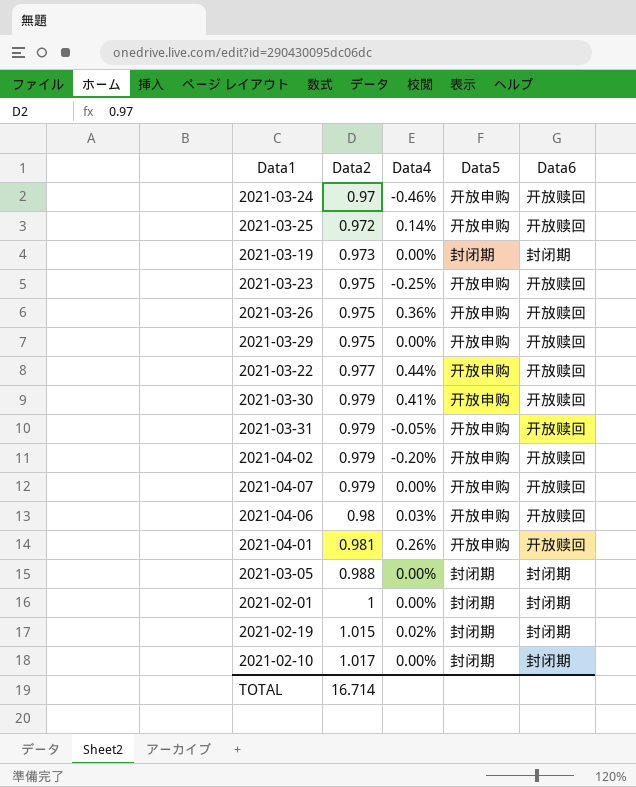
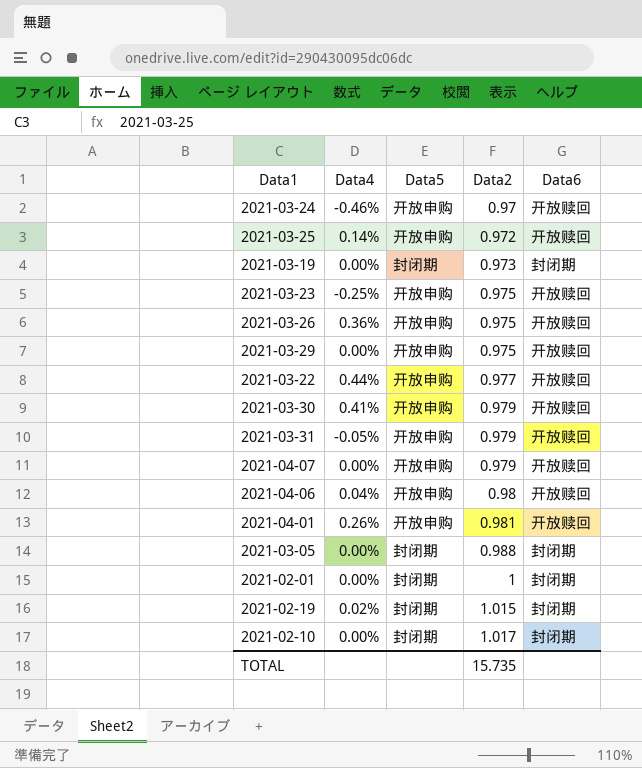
column Data2 | position: 2 -> 4
row 2021-04-02: 0.979 | -0.20% | 开放申购 | 开放赎回 -> none
2021-04-06 | Data4: 0.03% -> 0.04%
TOTAL | Data2: 16.714 -> 15.735

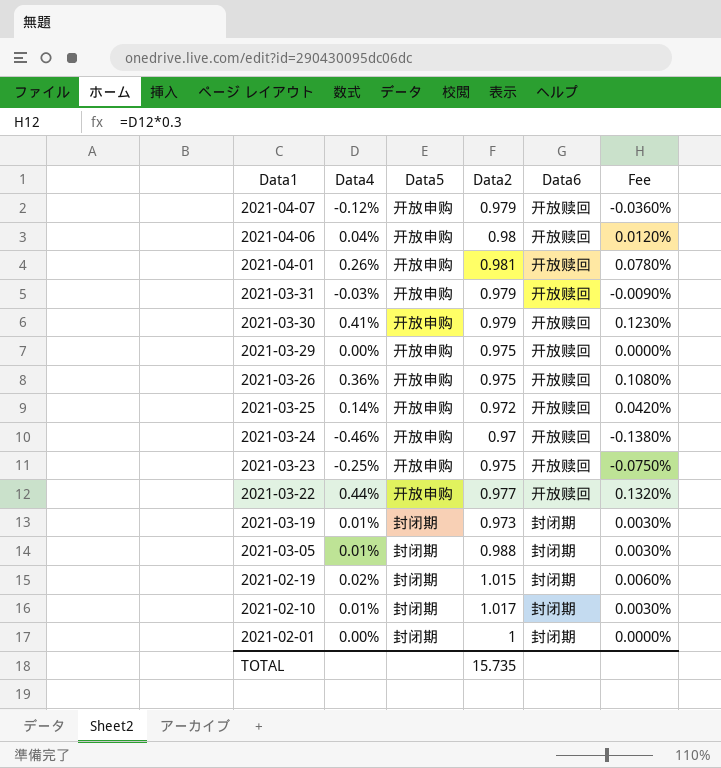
row order: Data2 ascending -> Data1 descending
column Fee | formula: none -> [Data4] * 0.3
2021-04-07 | Data4: 0.00% -> -0.12%
2021-03-31 | Data4: -0.05% -> -0.03%
2021-03-19 | Data4: 0.00% -> 0.01%
2021-03-05 | Data4: 0.00% -> 0.01%
2021-02-10 | Data4: 0.00% -> 0.01%

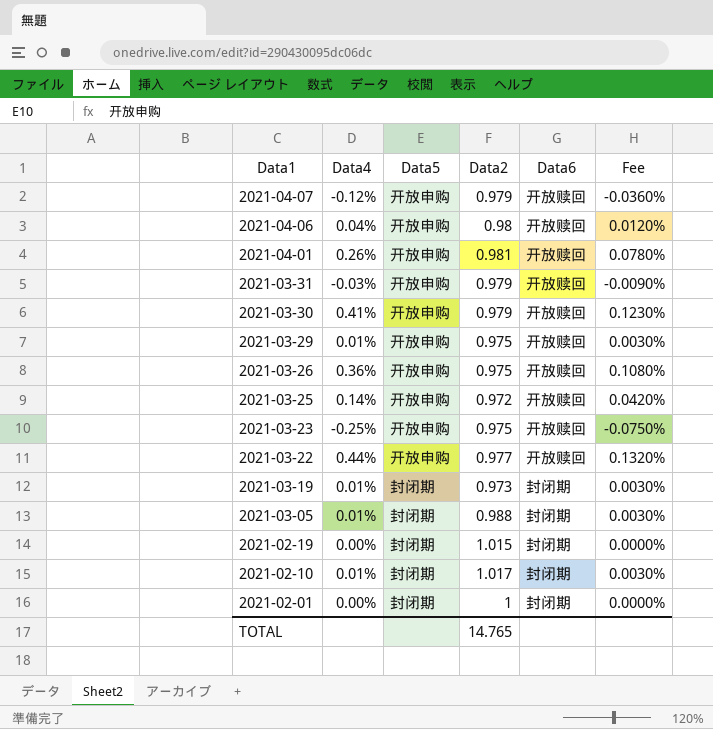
row 2021-03-24: -0.46% | 开放申购 | 0.97 | 开放赎回 | -0.1380% -> none
2021-03-29 | Data4: 0.00% -> 0.01%
2021-03-29 | Fee: 0.0000% -> 0.0030%
2021-02-19 | Data4: 0.02% -> 0.00%
2021-02-19 | Fee: 0.0060% -> 0.0000%
TOTAL | Data2: 15.735 -> 14.765

